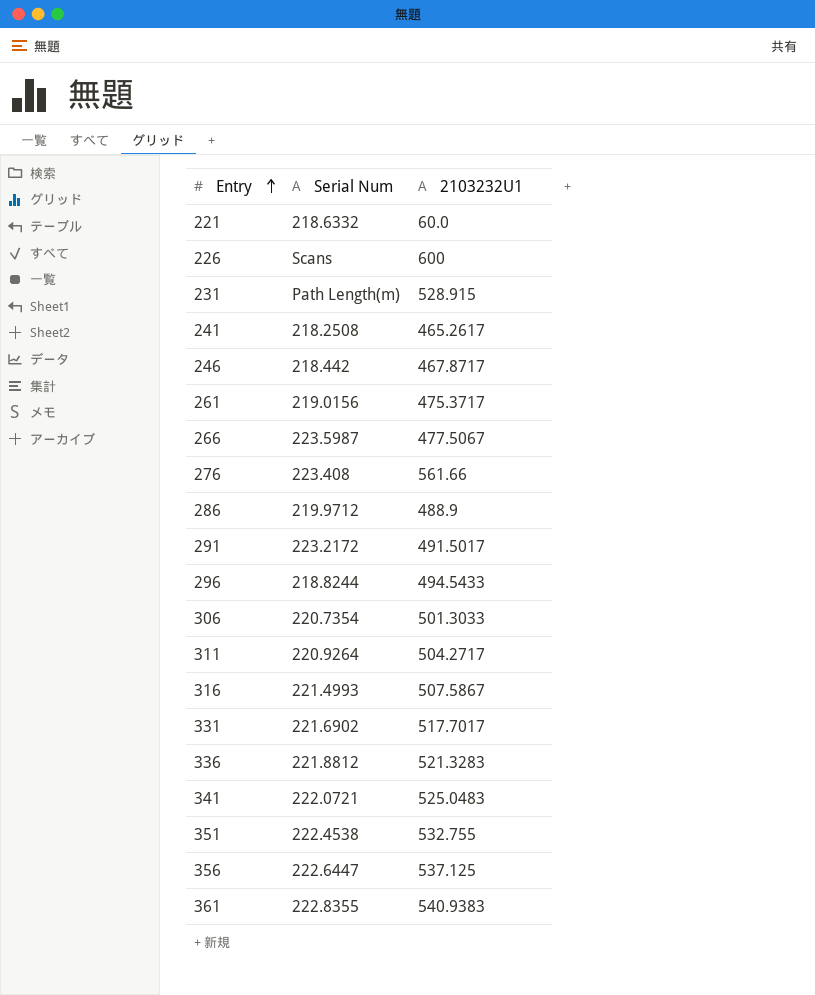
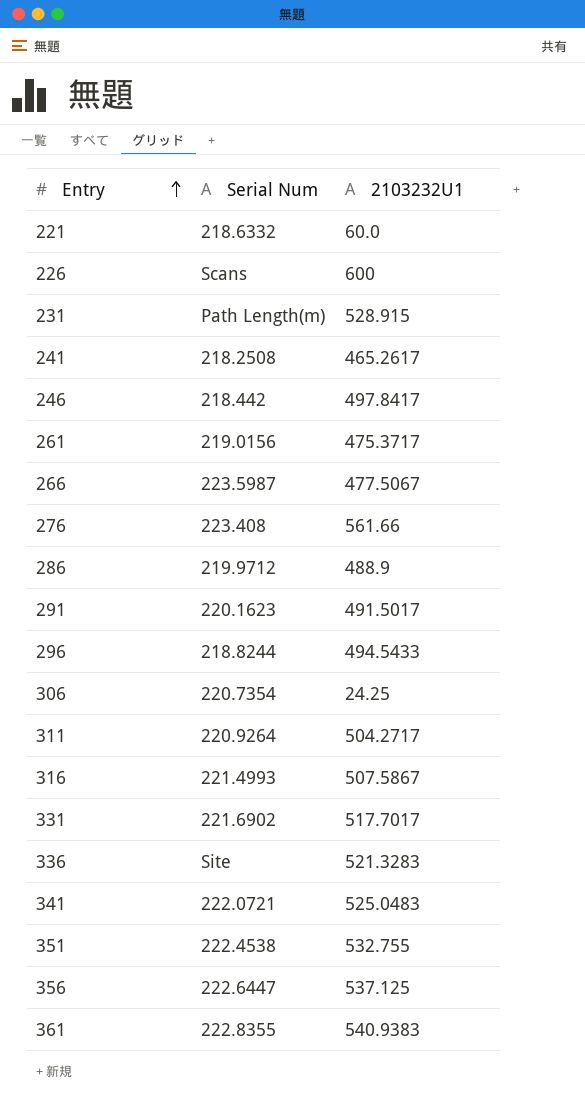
246 | 2103232U1: 467.8717 -> 497.8417
291 | Serial Num: 223.2172 -> 220.1623
306 | 2103232U1: 501.3033 -> 24.25
336 | Serial Num: 221.8812 -> Site

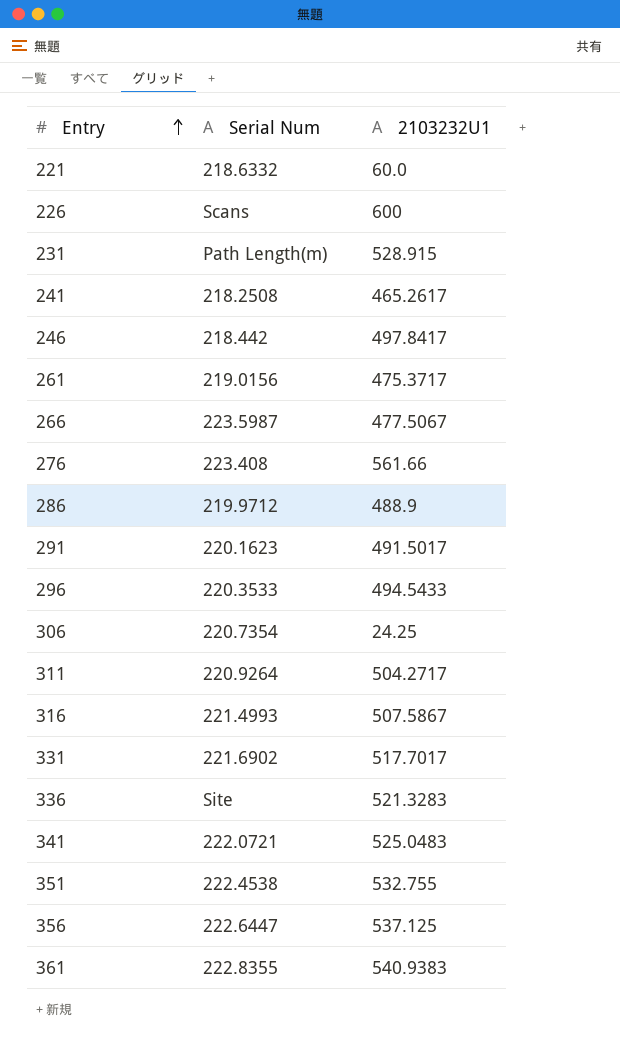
296 | Serial Num: 218.8244 -> 220.3533

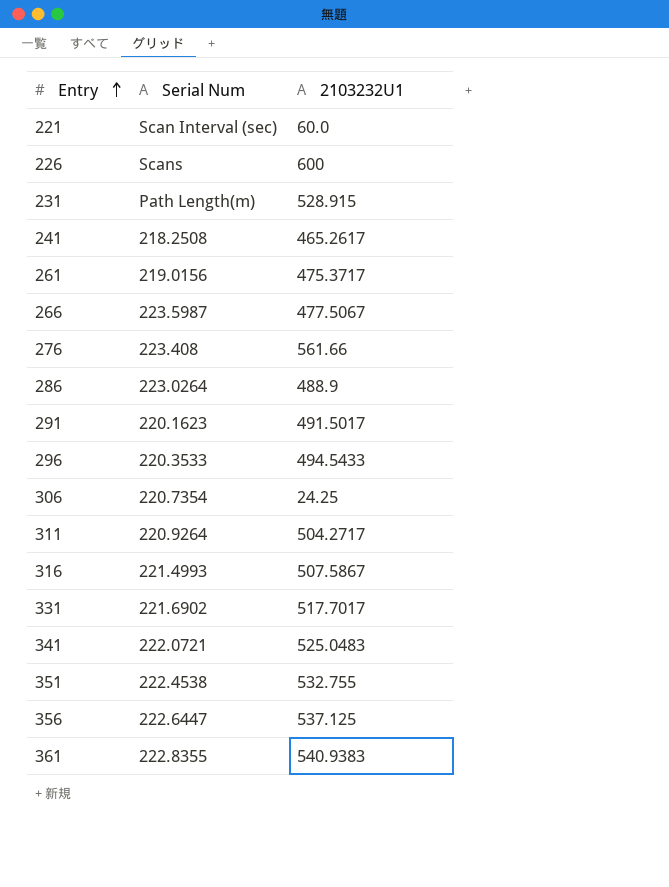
row 246: 218.442 | 497.8417 -> none
row 336: Site | 521.3283 -> none
221 | Serial Num: 218.6332 -> Scan Interval (sec)
286 | Serial Num: 219.9712 -> 223.0264

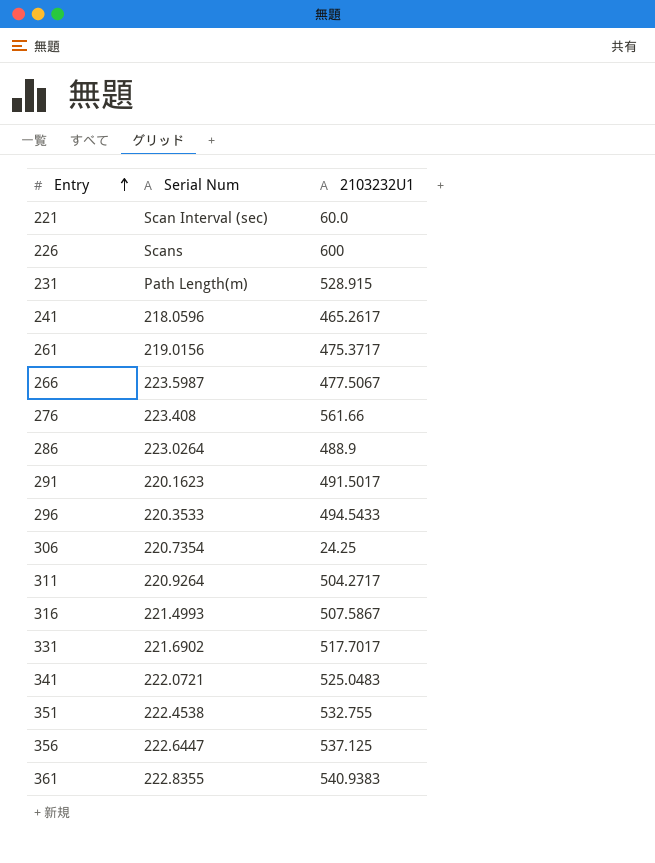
241 | Serial Num: 218.2508 -> 218.0596

